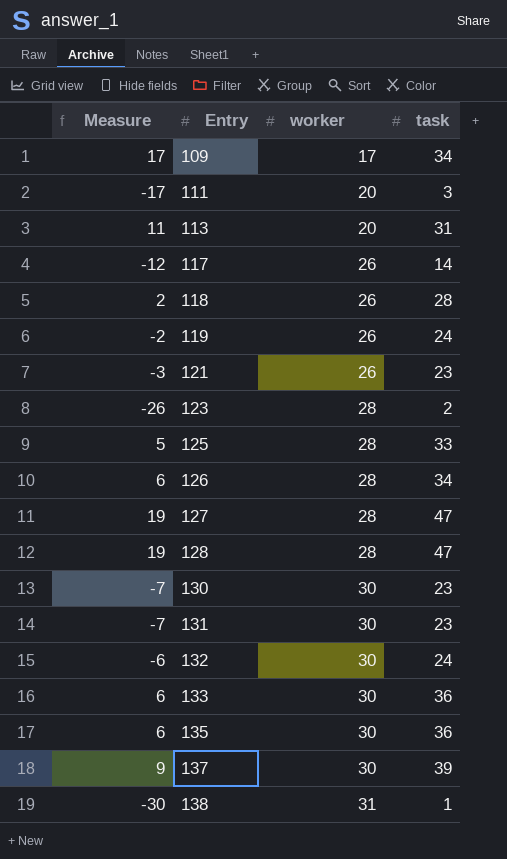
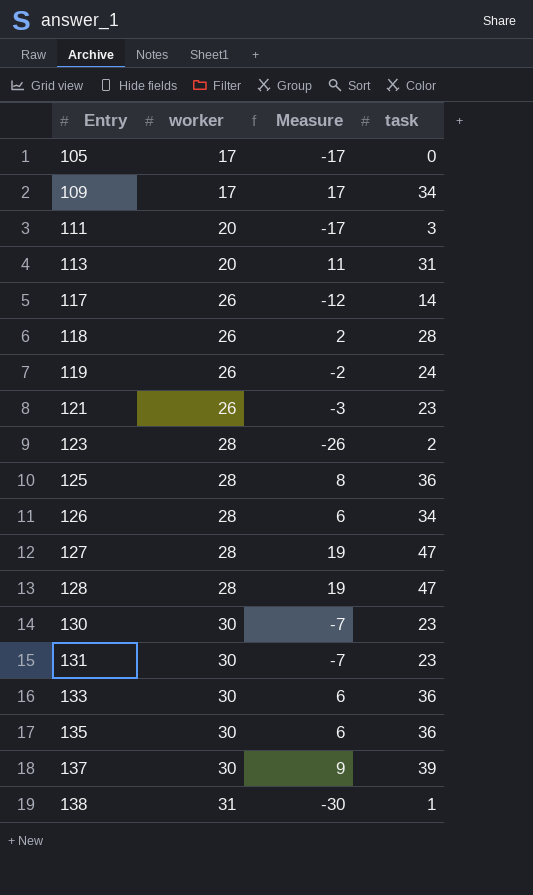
column Measure | position: 1 -> 3
row 132: -6 | 30 | 24 -> none
row 105: none -> 17 | -17 | 0
125 | Measure: 5 -> 8
125 | task: 33 -> 36

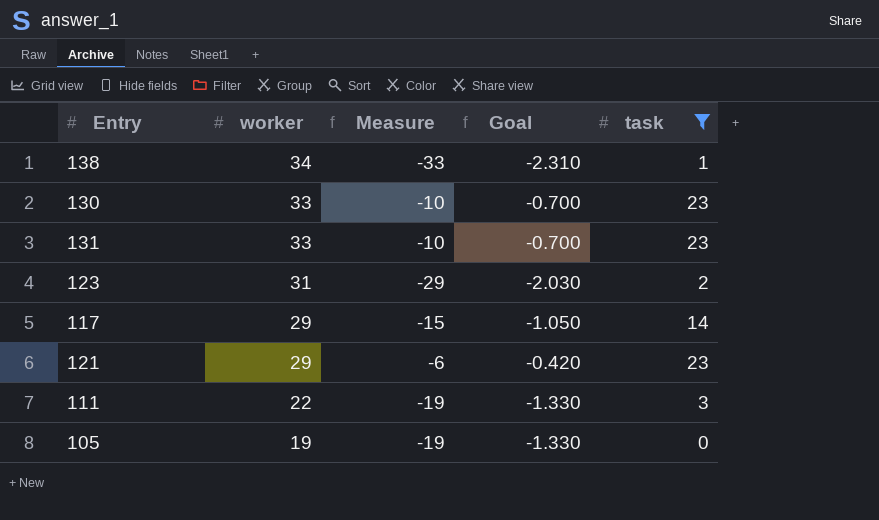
filter: none -> task <= 23
row order: Entry ascending -> worker descending
column Goal | formula: none -> [Measure] * 0.07
138 | worker: 31 -> 34
138 | Measure: -30 -> -33
130 | worker: 30 -> 33
130 | Measure: -7 -> -10
131 | worker: 30 -> 33
131 | Measure: -7 -> -10
123 | worker: 28 -> 31
123 | Measure: -26 -> -29
117 | worker: 26 -> 29
117 | Measure: -12 -> -15
121 | worker: 26 -> 29
121 | Measure: -3 -> -6
111 | worker: 20 -> 22
111 | Measure: -17 -> -19
105 | worker: 17 -> 19
105 | Measure: -17 -> -19

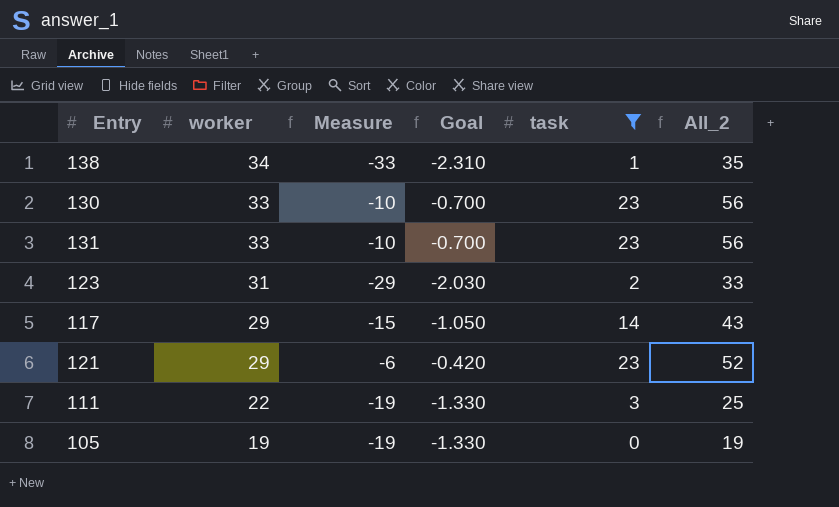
column All_2 | formula: none -> [worker] + [task]

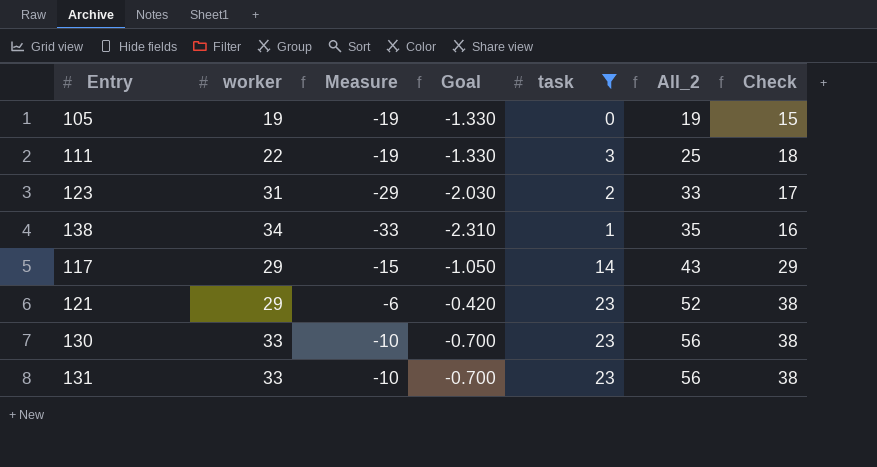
row order: worker descending -> All_2 ascending
column Check | formula: none -> [task] + 15

